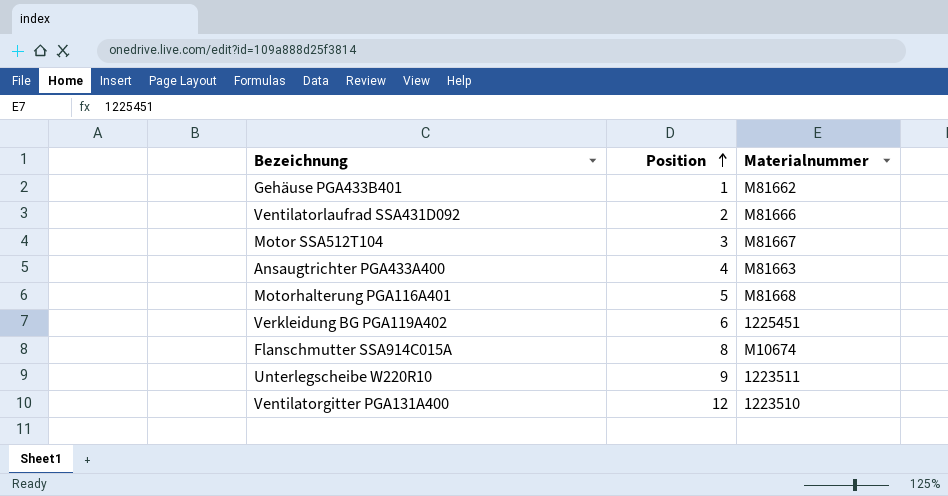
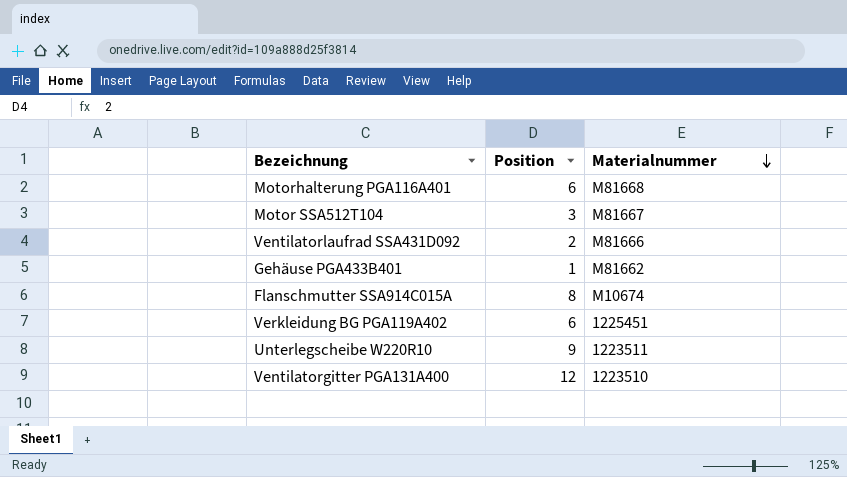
row order: Position ascending -> Materialnummer descending
row Ansaugtrichter PGA433A400: 4 | M81663 -> none
Motorhalterung PGA116A401 | Position: 5 -> 6

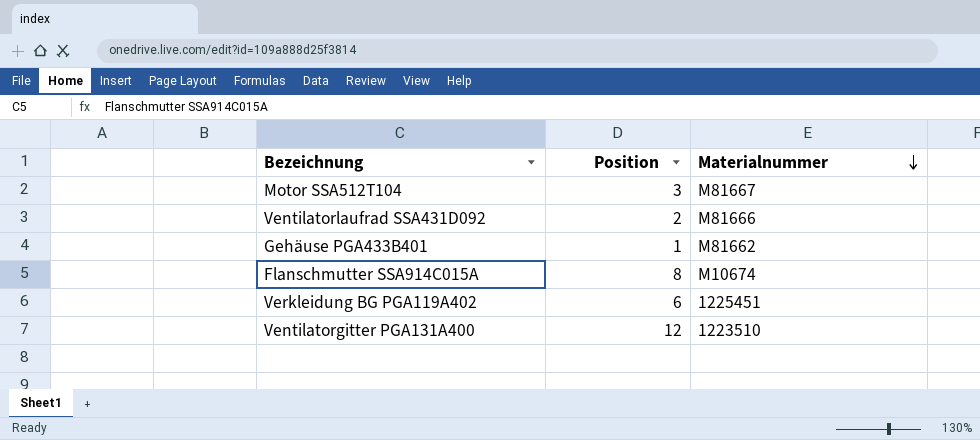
row Motorhalterung PGA116A401: 6 | M81668 -> none
row Unterlegscheibe W220R10: 9 | 1223511 -> none

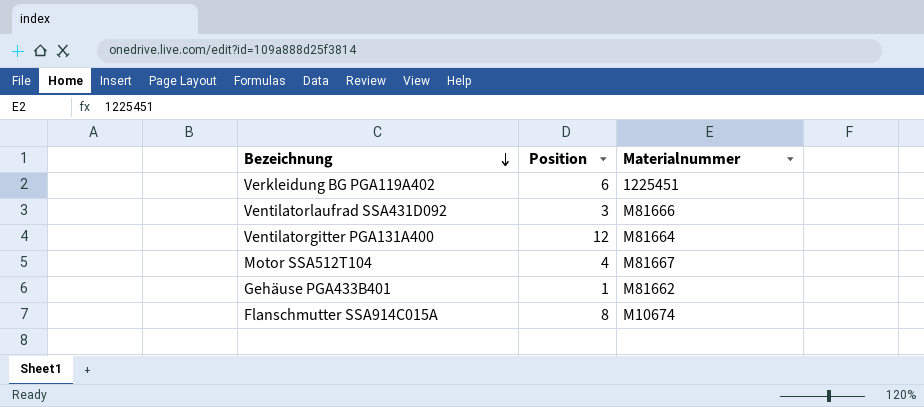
row order: Materialnummer descending -> Bezeichnung descending
Ventilatorlaufrad SSA431D092 | Position: 2 -> 3
Ventilatorgitter PGA131A400 | Materialnummer: 1223510 -> M81664
Motor SSA512T104 | Position: 3 -> 4

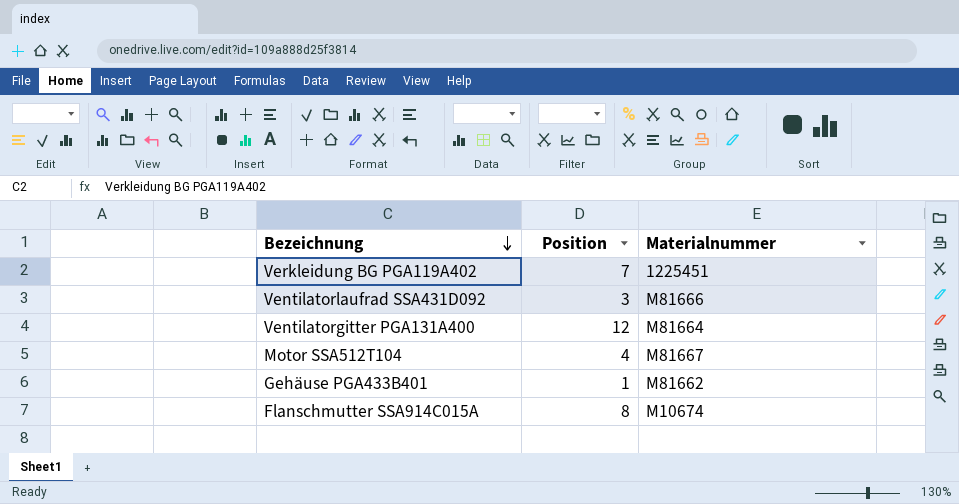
Verkleidung BG PGA119A402 | Position: 6 -> 7

